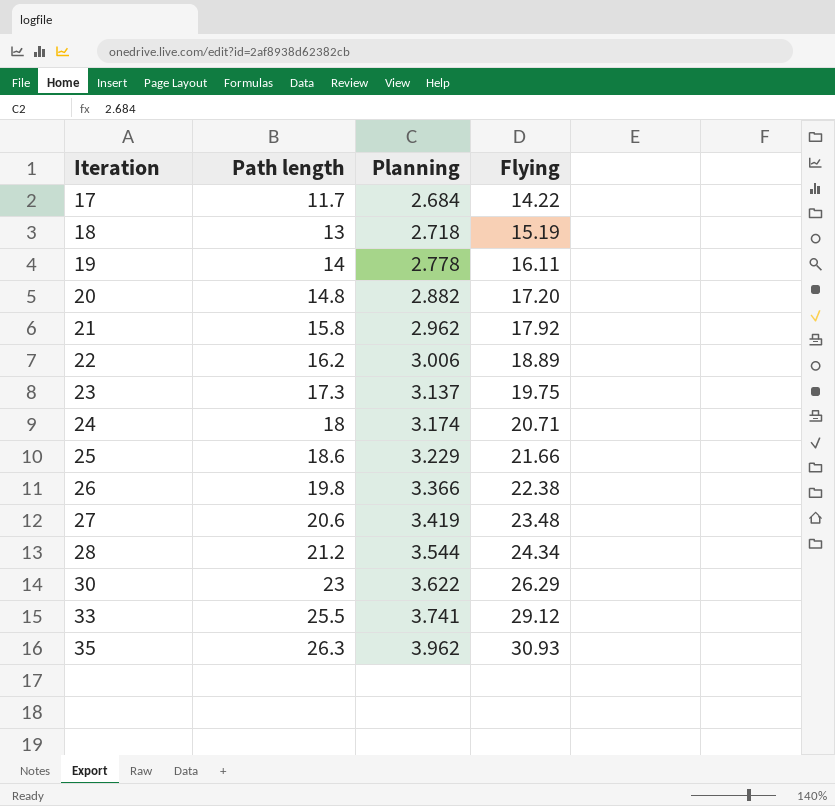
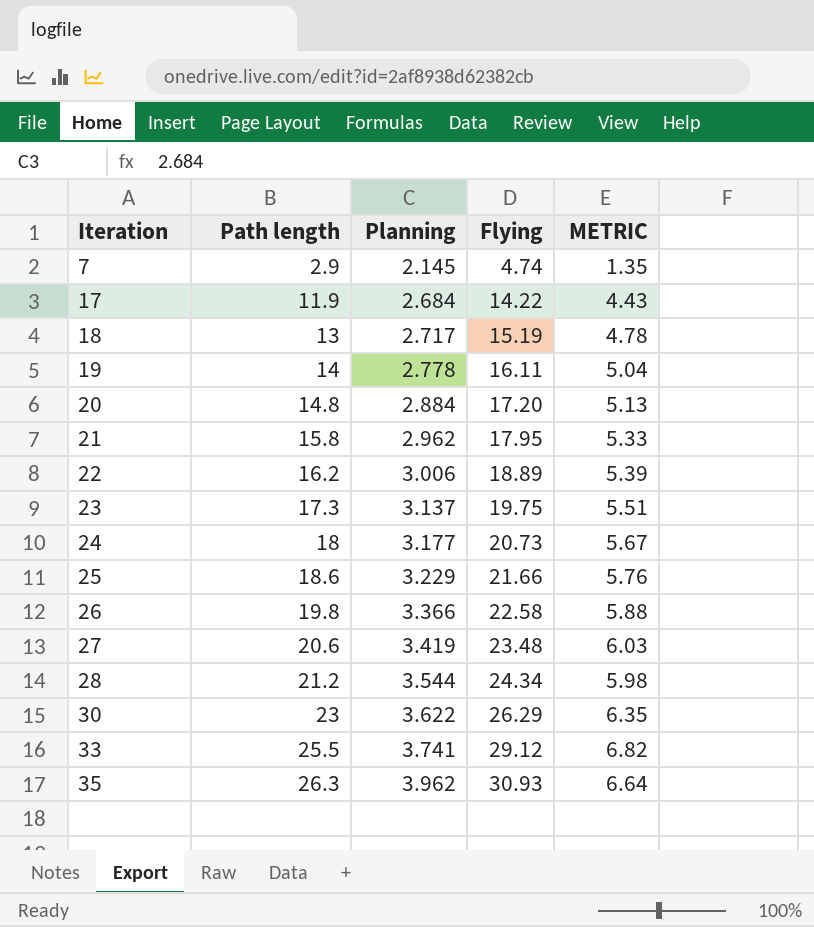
column METRIC | formula: none -> [Path length] / [Planning]
row 7: none -> 2.9 | 2.145 | 4.74 | 1.35
17 | Path length: 11.7 -> 11.9
18 | Planning: 2.718 -> 2.717
20 | Planning: 2.882 -> 2.884
21 | Flying: 17.92 -> 17.95
24 | Planning: 3.174 -> 3.177
24 | Flying: 20.71 -> 20.73
26 | Flying: 22.38 -> 22.58

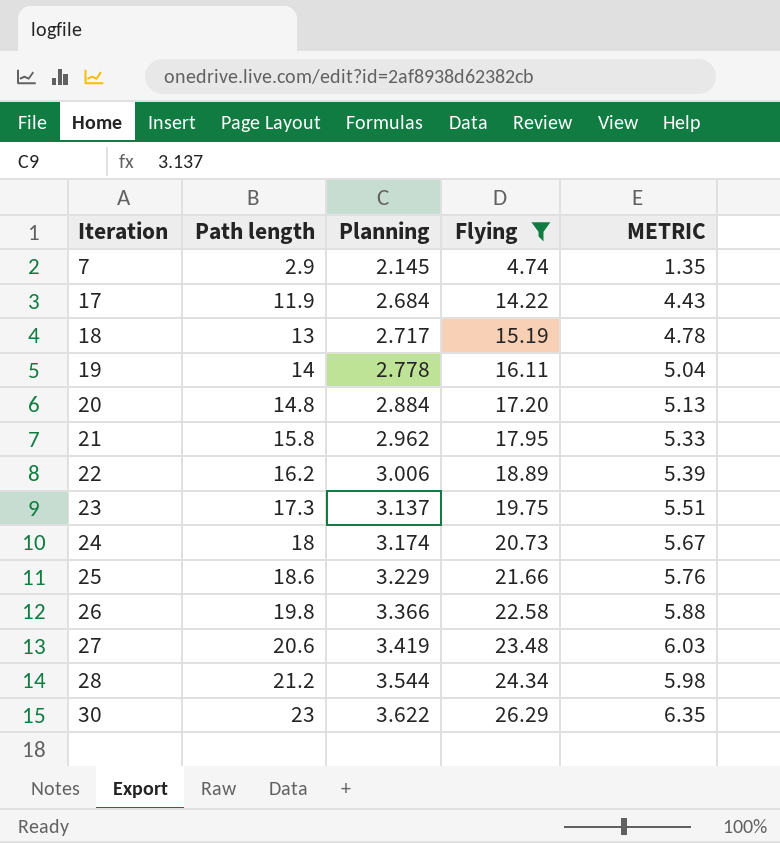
filter: none -> Flying <= 26.29
24 | Planning: 3.177 -> 3.174

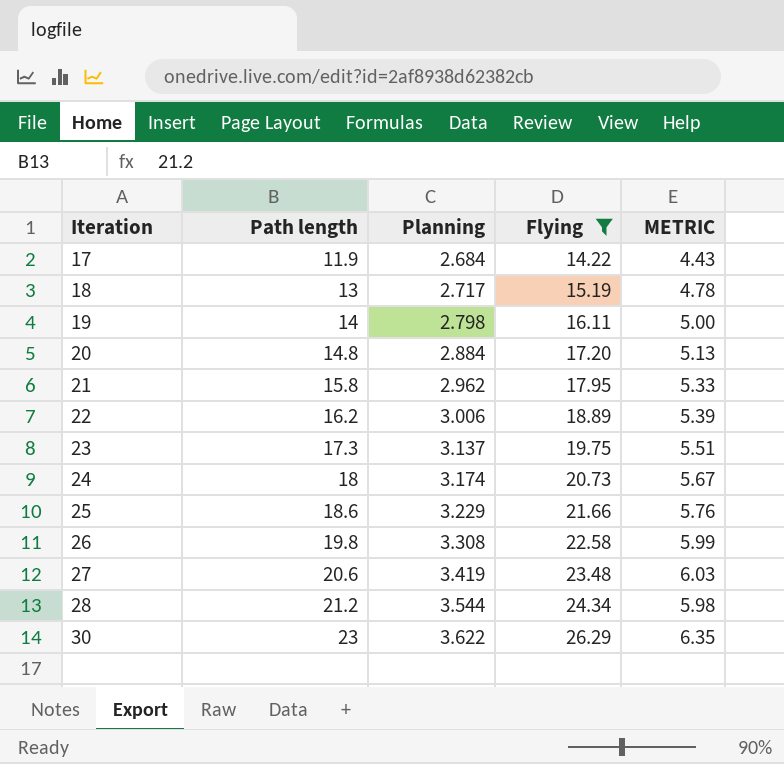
row 7: 2.9 | 2.145 | 4.74 | 1.35 -> none
19 | Planning: 2.778 -> 2.798
19 | METRIC: 5.04 -> 5.00
26 | Planning: 3.366 -> 3.308
26 | METRIC: 5.88 -> 5.99

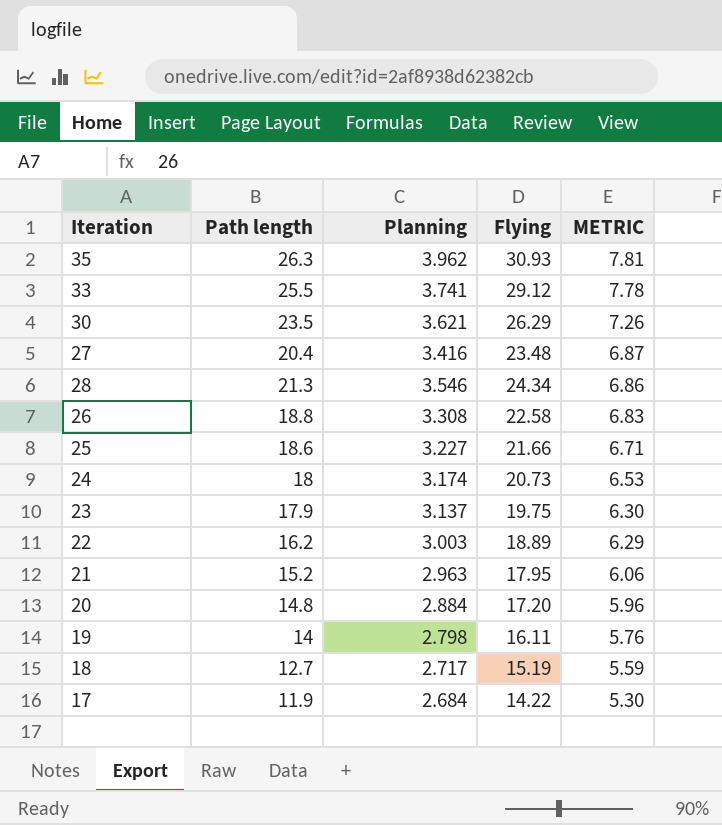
filter: Flying <= 26.29 -> none
row order: Iteration ascending -> METRIC descending
column METRIC | formula: [Path length] / [Planning] -> [Flying] / [Planning]
30 | Path length: 23 -> 23.5
30 | Planning: 3.622 -> 3.621
27 | Path length: 20.6 -> 20.4
27 | Planning: 3.419 -> 3.416
28 | Path length: 21.2 -> 21.3
28 | Planning: 3.544 -> 3.546
26 | Path length: 19.8 -> 18.8
25 | Planning: 3.229 -> 3.227
23 | Path length: 17.3 -> 17.9
22 | Planning: 3.006 -> 3.003
21 | Path length: 15.8 -> 15.2
21 | Planning: 2.962 -> 2.963
18 | Path length: 13 -> 12.7

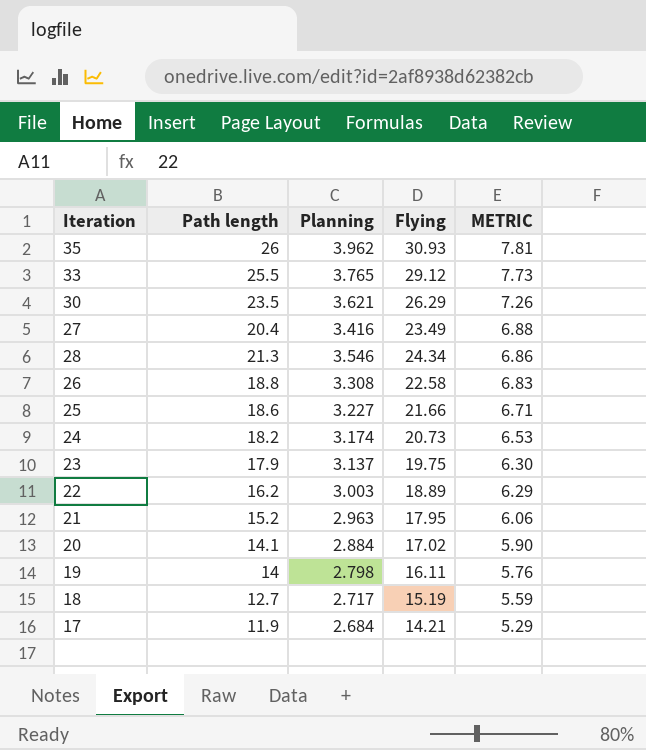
35 | Path length: 26.3 -> 26
33 | Planning: 3.741 -> 3.765
33 | METRIC: 7.78 -> 7.73
27 | Flying: 23.48 -> 23.49
27 | METRIC: 6.87 -> 6.88
24 | Path length: 18 -> 18.2
20 | Path length: 14.8 -> 14.1
20 | Flying: 17.20 -> 17.02
20 | METRIC: 5.96 -> 5.90
17 | Flying: 14.22 -> 14.21
17 | METRIC: 5.30 -> 5.29

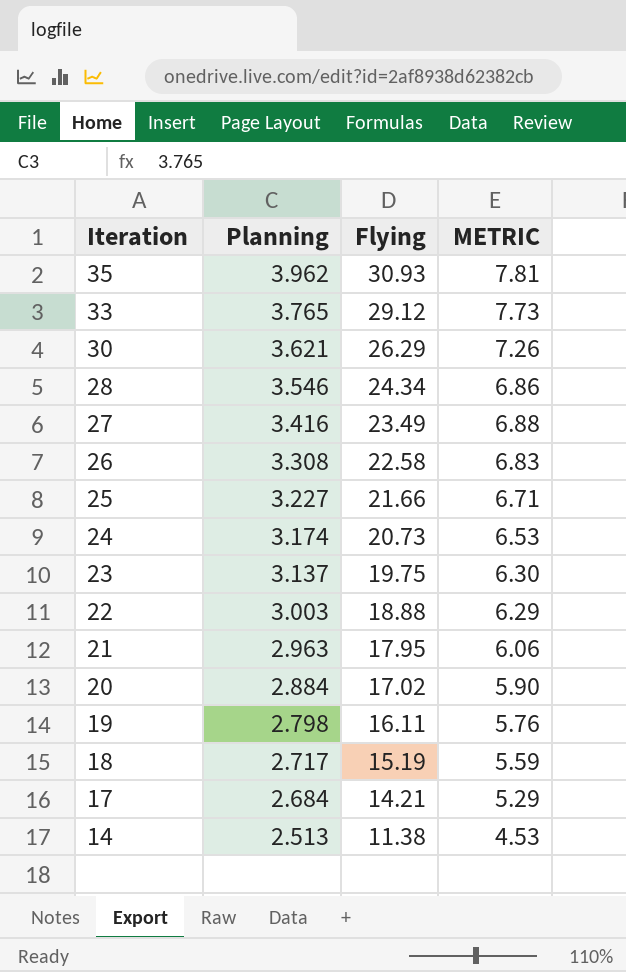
row order: METRIC descending -> Iteration descending
column Path length | position: 2 -> none
22 | Flying: 18.89 -> 18.88
row 14: none -> 2.513 | 11.38 | 4.53

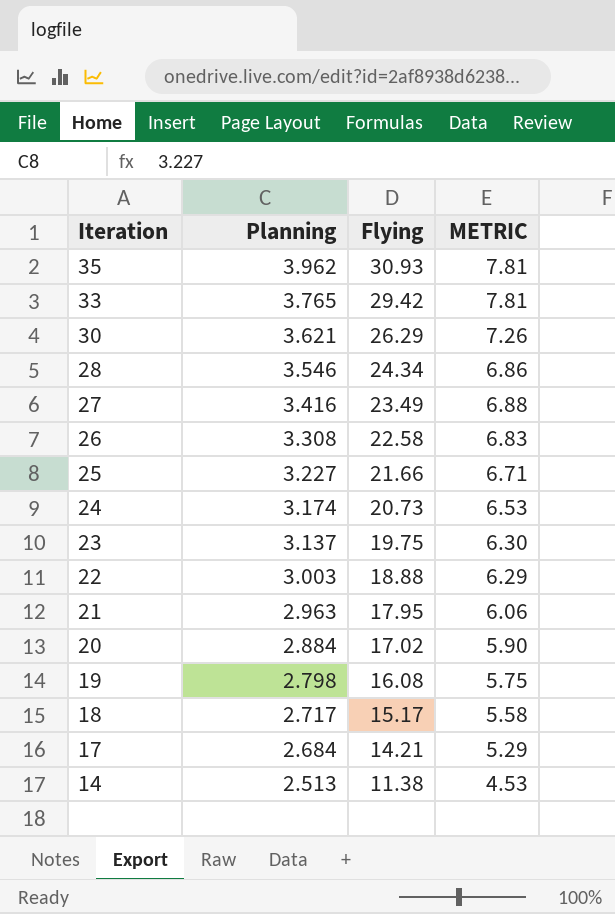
33 | Flying: 29.12 -> 29.42
33 | METRIC: 7.73 -> 7.81
19 | Flying: 16.11 -> 16.08
19 | METRIC: 5.76 -> 5.75
18 | Flying: 15.19 -> 15.17
18 | METRIC: 5.59 -> 5.58

